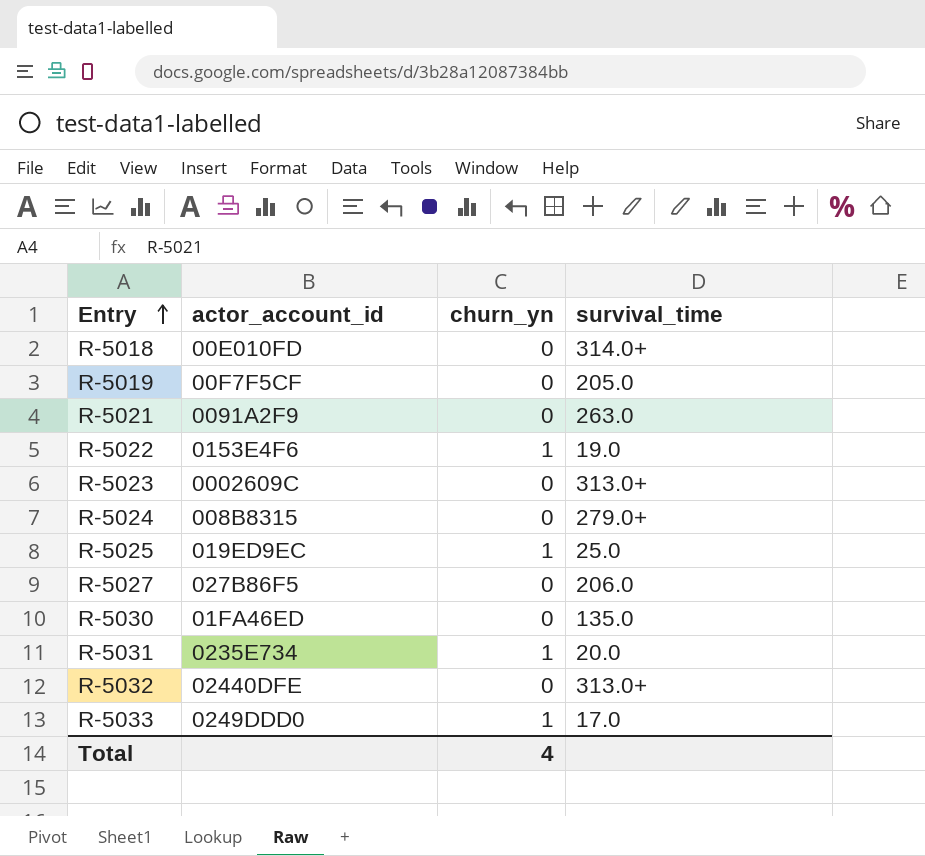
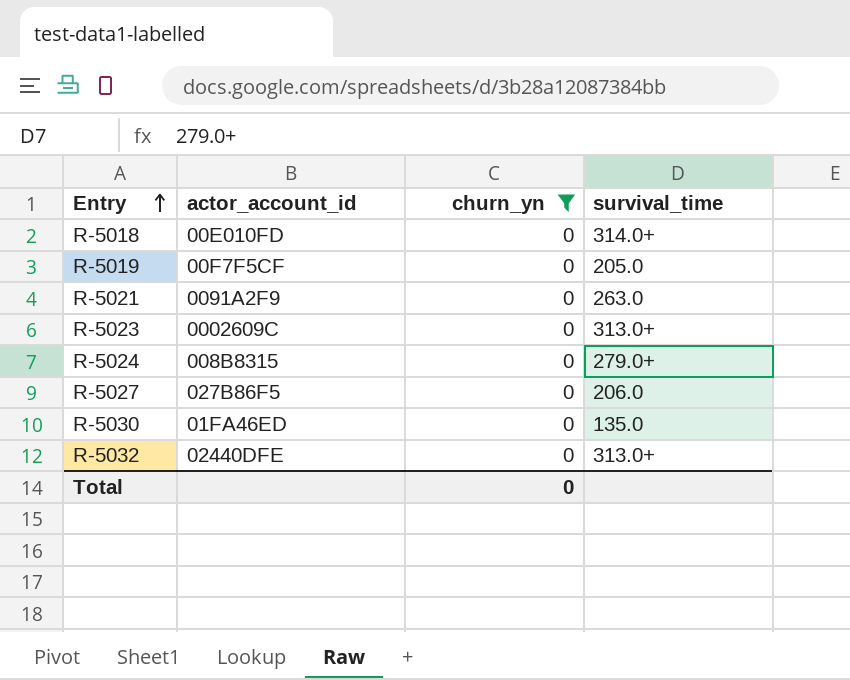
filter: none -> churn_yn = 0
Total | churn_yn: 4 -> 0

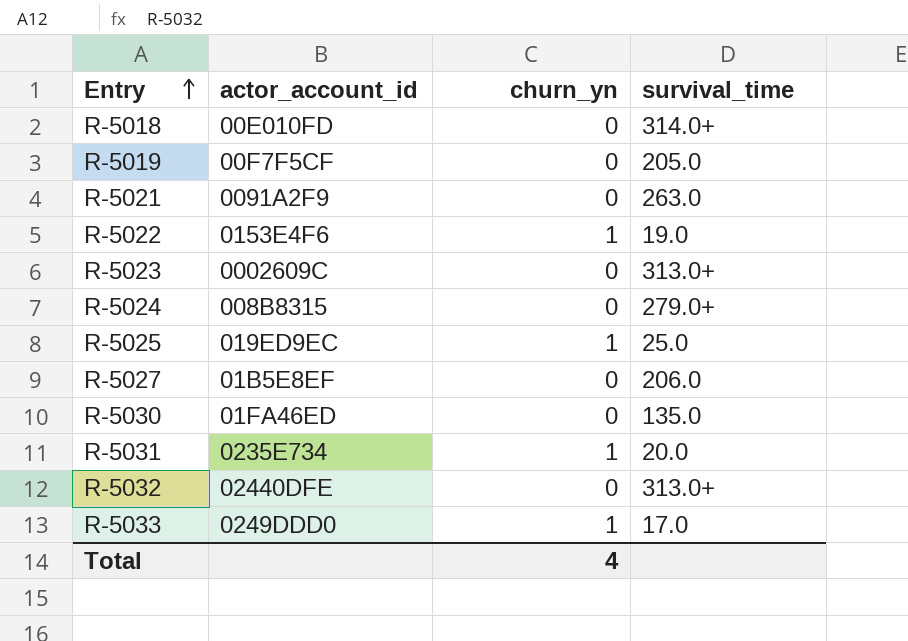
filter: churn_yn = 0 -> none
R-5027 | actor_account_id: 027B86F5 -> 01B5E8EF
Total | churn_yn: 0 -> 4

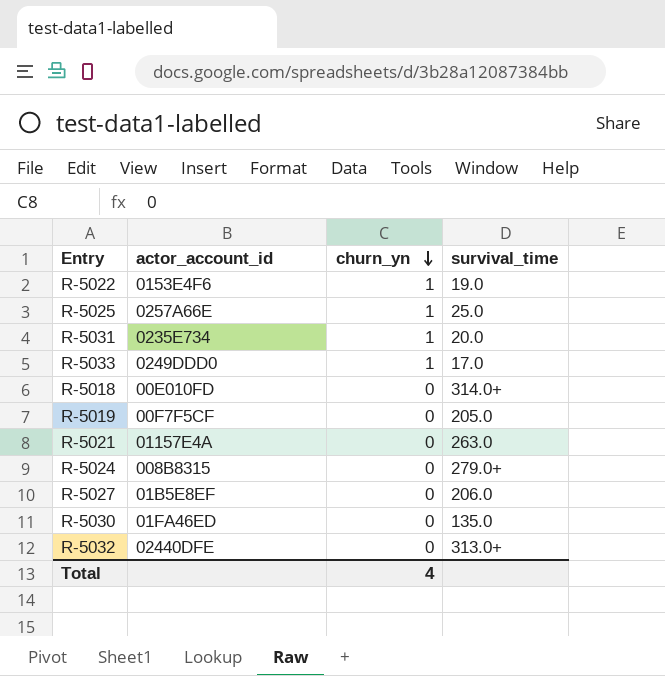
row order: Entry ascending -> churn_yn descending
row R-5023: 0002609C | 0 | 313.0+ -> none
R-5025 | actor_account_id: 019ED9EC -> 0257A66E
R-5021 | actor_account_id: 0091A2F9 -> 01157E4A

